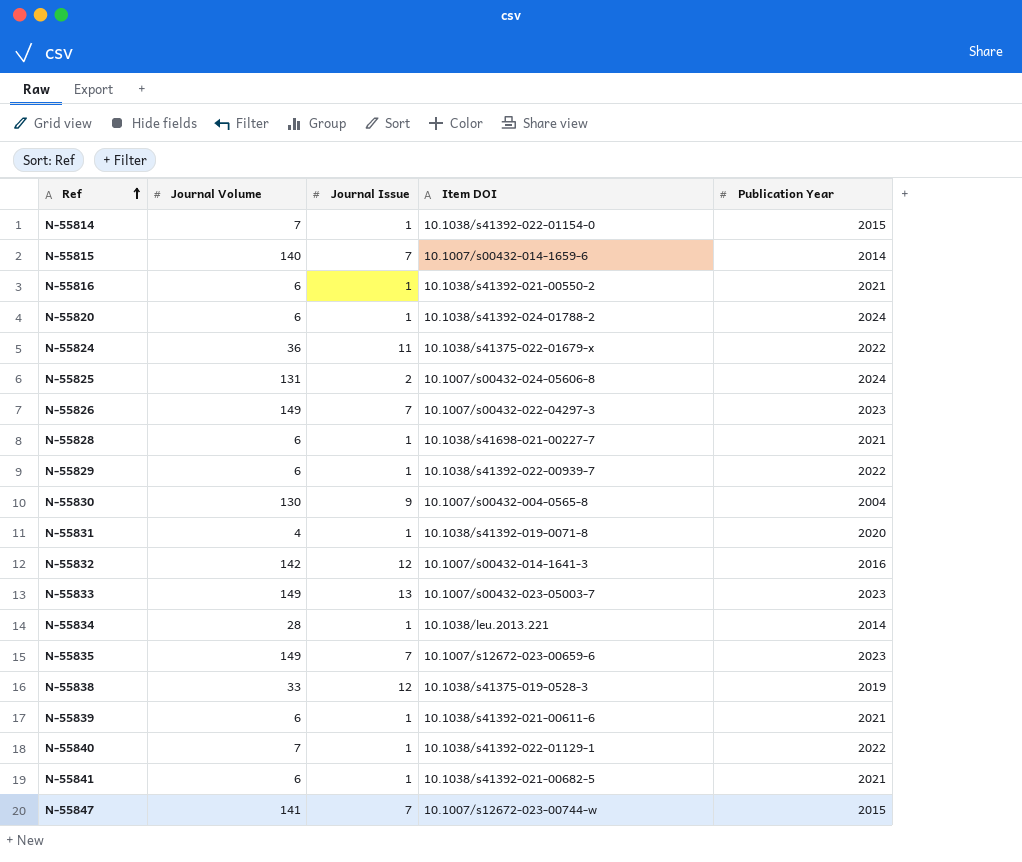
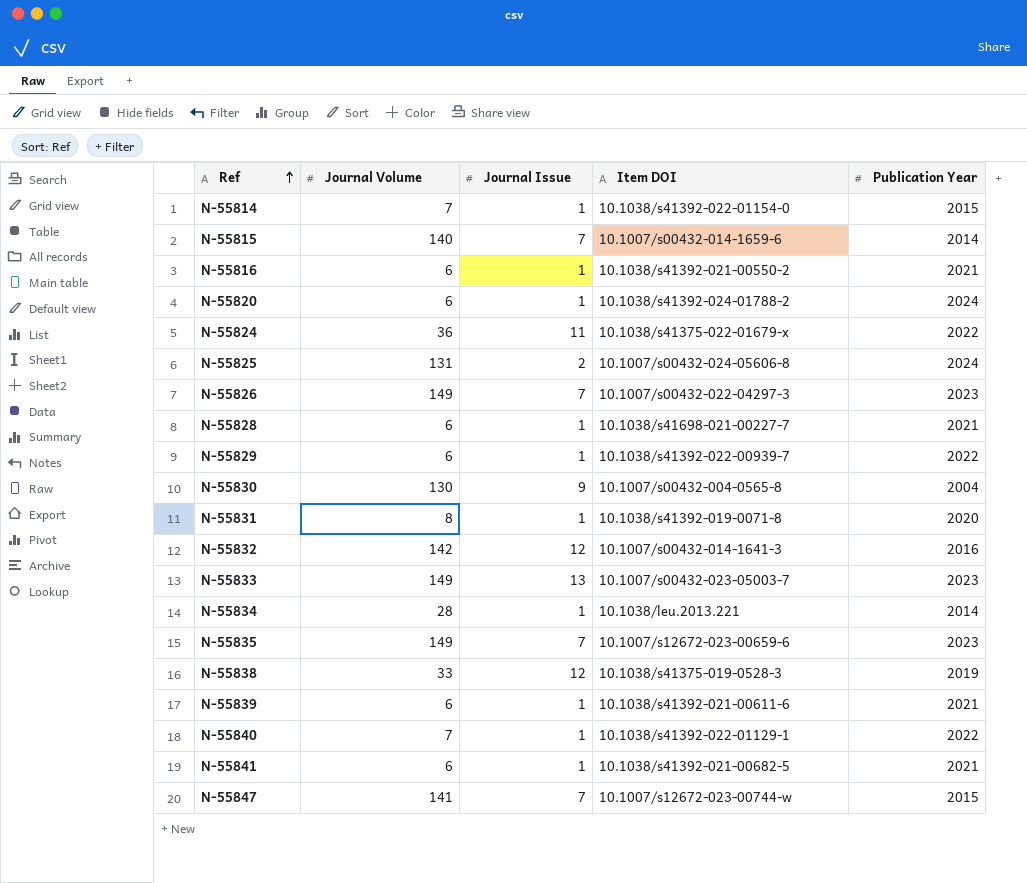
N-55831 | Journal Volume: 4 -> 8

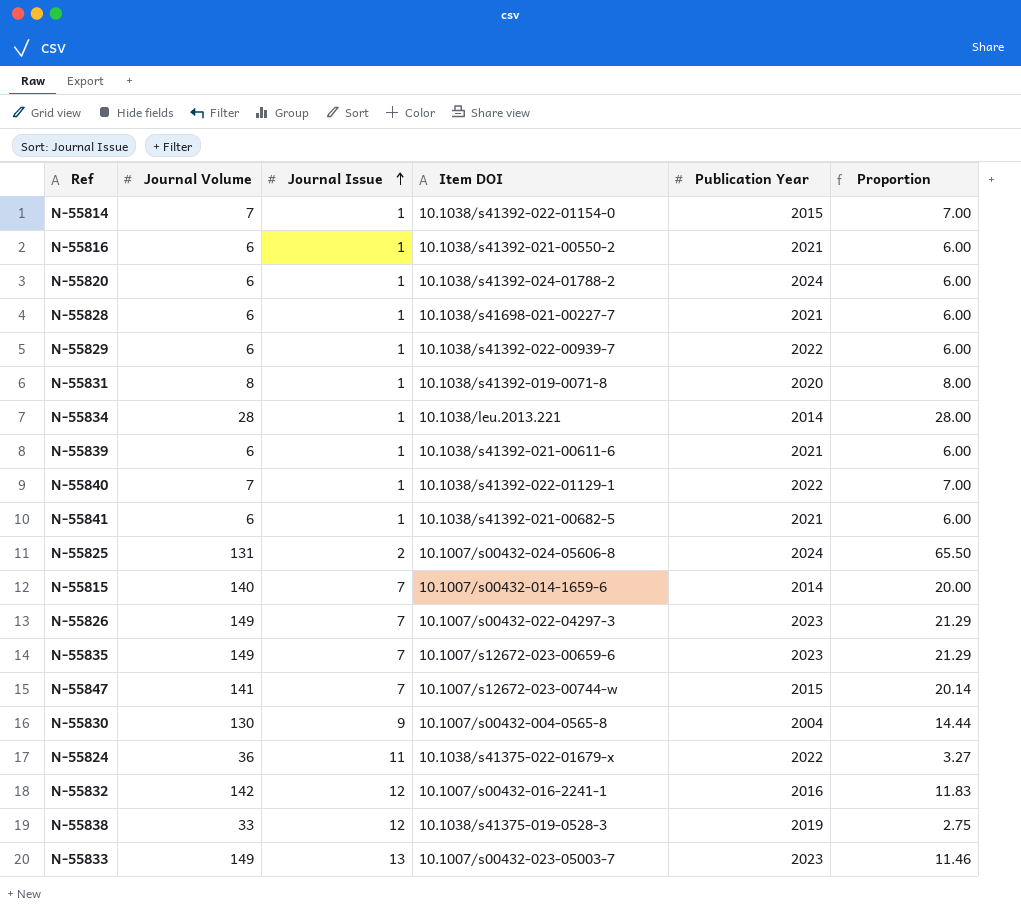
row order: Ref ascending -> Journal Issue ascending
column Proportion | formula: none -> [Journal Volume] / [Journal Issue]
N-55832 | Item DOI: 10.1007/s00432-014-1641-3 -> 10.1007/s00432-016-2241-1

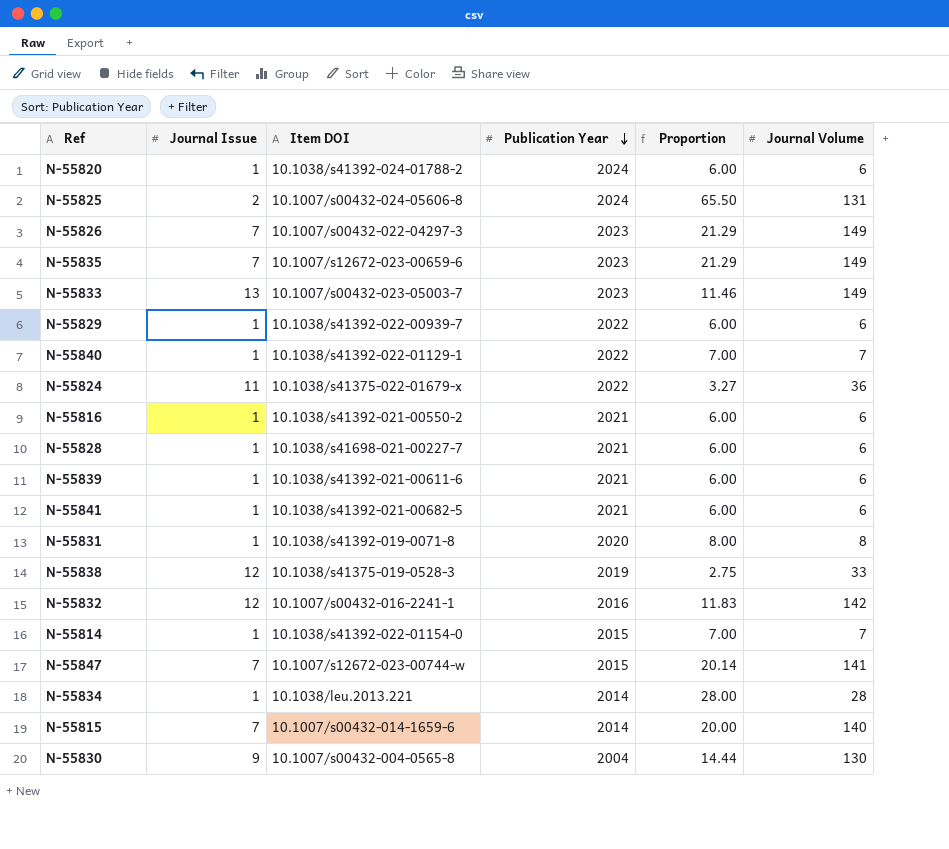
row order: Journal Issue ascending -> Publication Year descending
column Journal Volume | position: 2 -> 6

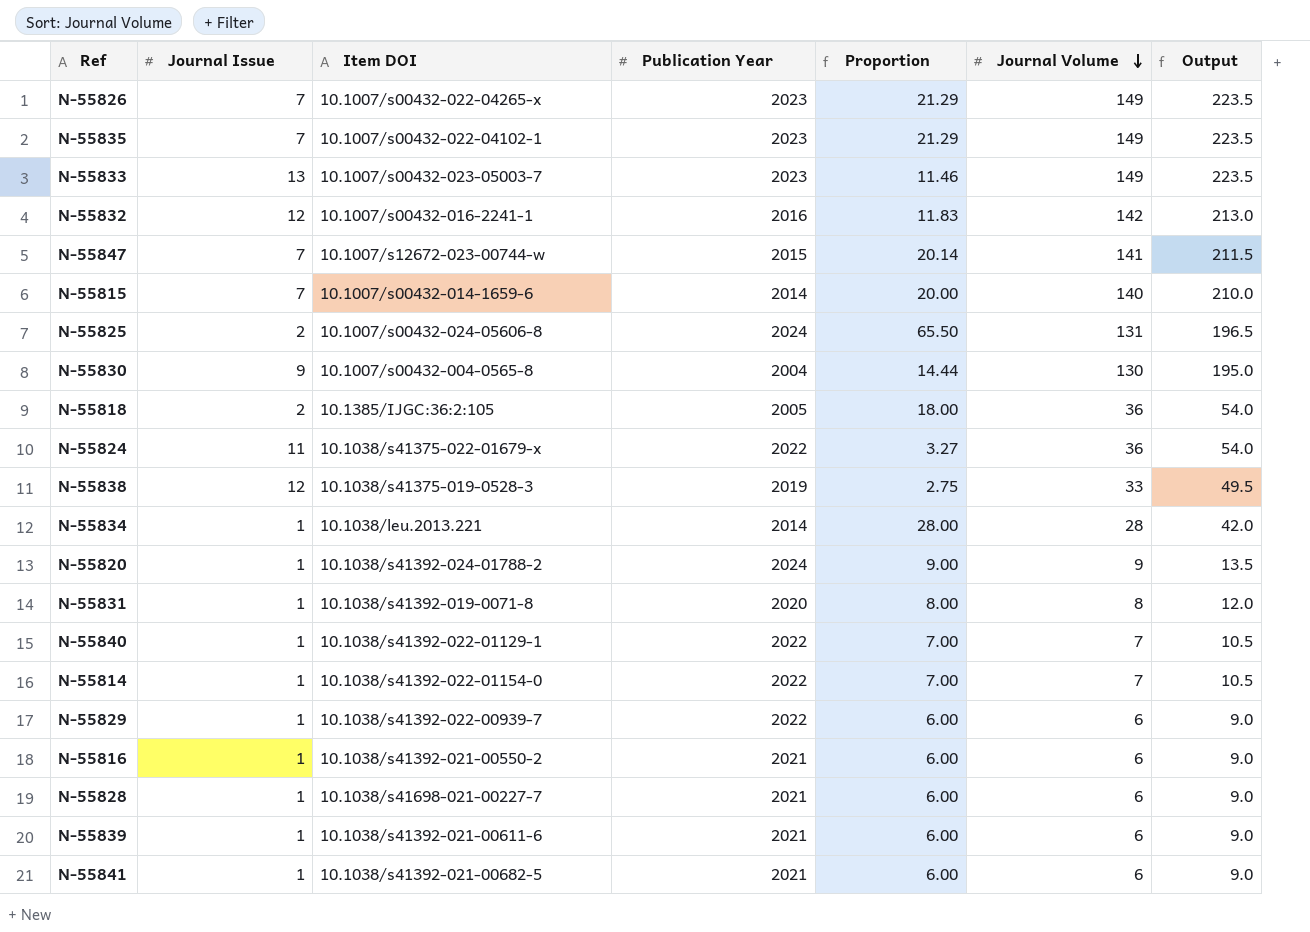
row order: Publication Year descending -> Journal Volume descending
column Output | formula: none -> [Journal Volume] * 1.5
N-55826 | Item DOI: 10.1007/s00432-022-04297-3 -> 10.1007/s00432-022-04265-x
N-55835 | Item DOI: 10.1007/s12672-023-00659-6 -> 10.1007/s00432-022-04102-1
row N-55818: none -> 2 | 10.1385/IJGC:36:2:105 | 2005 | 18.00 | 36 | 54.0
N-55820 | Proportion: 6.00 -> 9.00
N-55820 | Journal Volume: 6 -> 9
N-55814 | Publication Year: 2015 -> 2022

